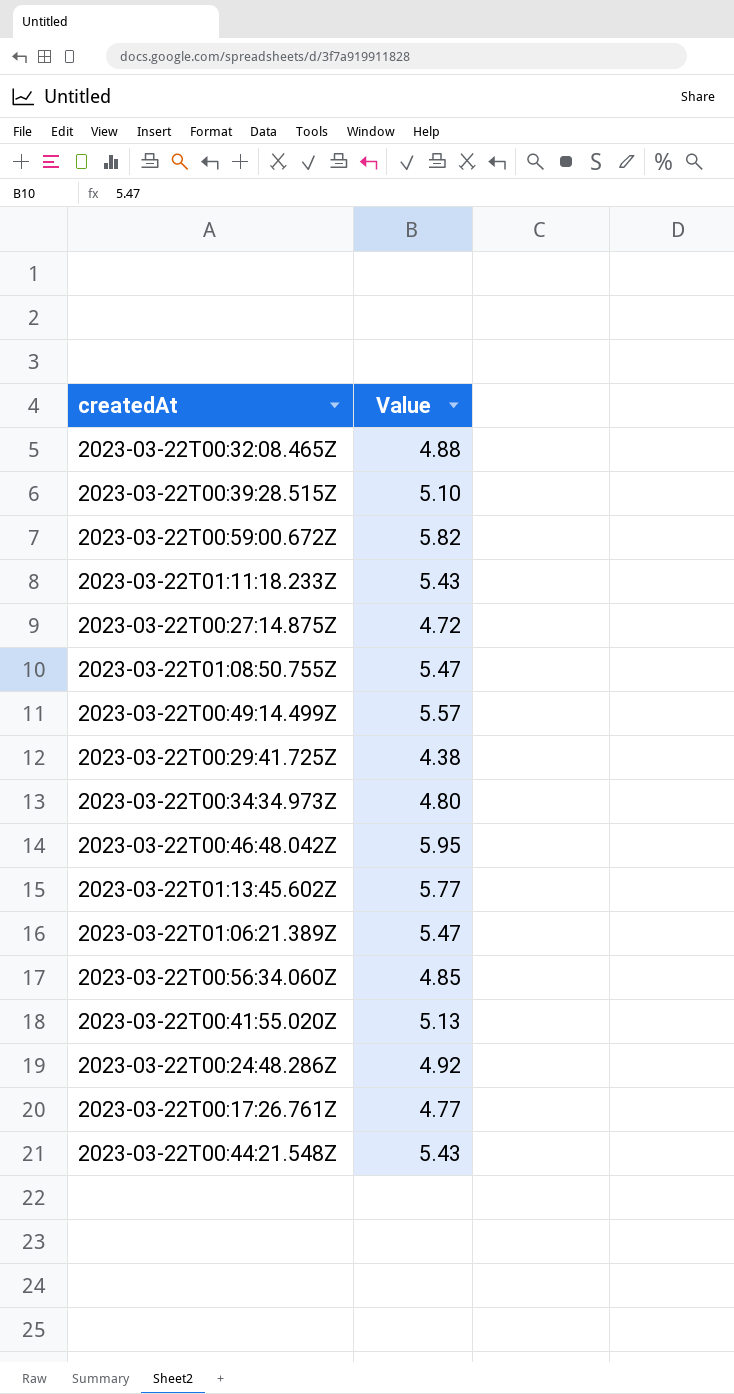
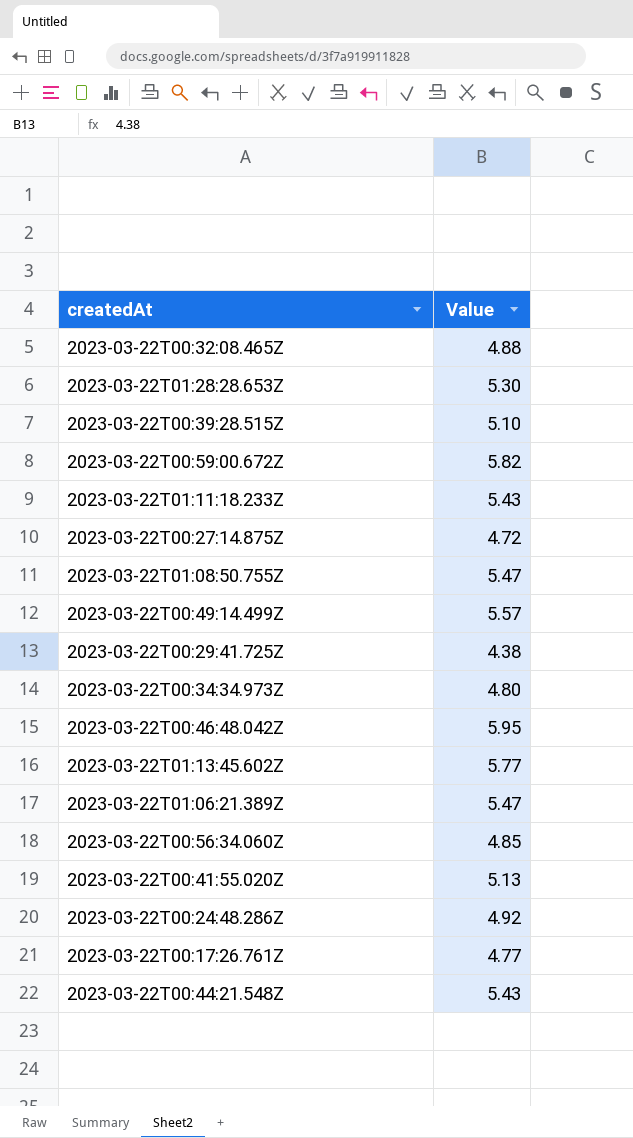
row 2023-03-22T01:28:28.653Z: none -> 5.30

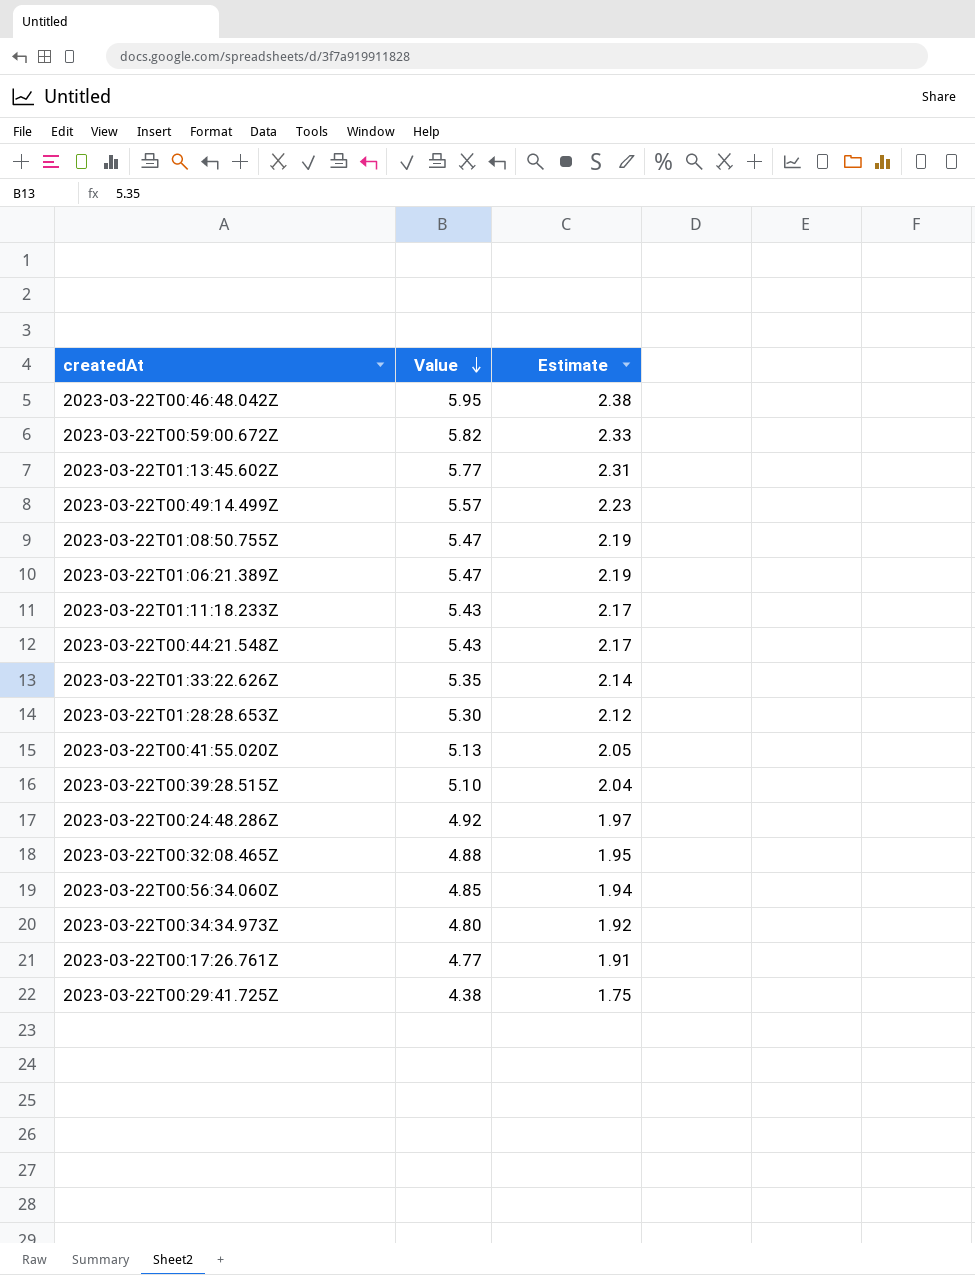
row order: none -> Value descending
column Estimate | formula: none -> [Value] * 0.4
row 2023-03-22T00:27:14.875Z: 4.72 -> none
row 2023-03-22T01:33:22.626Z: none -> 5.35 | 2.14

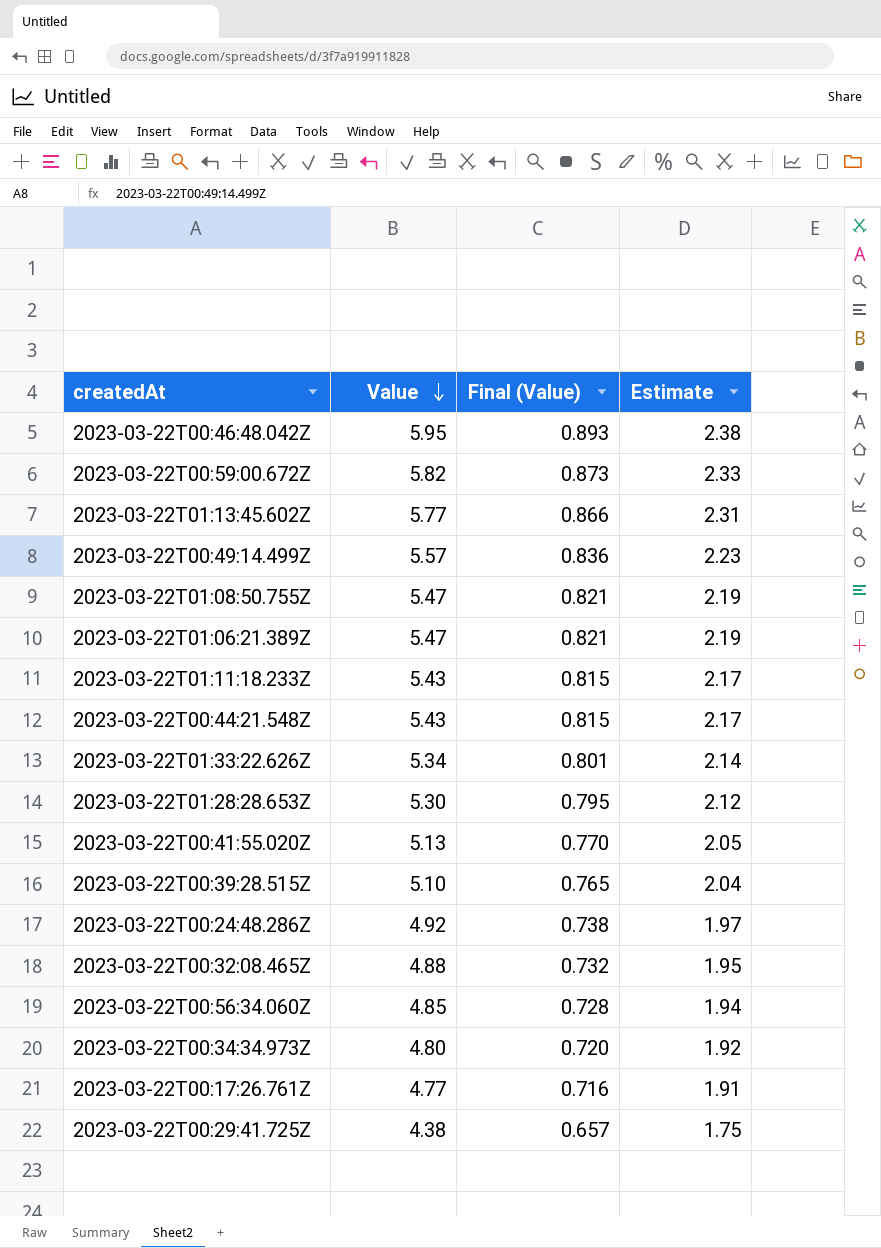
column Final (Value) | formula: none -> [Value] * 0.15
2023-03-22T01:33:22.626Z | Value: 5.35 -> 5.34

